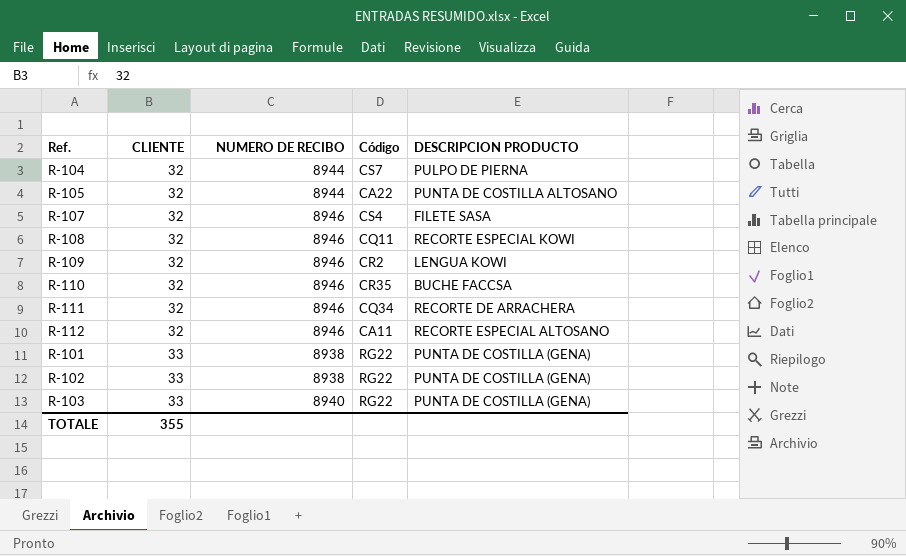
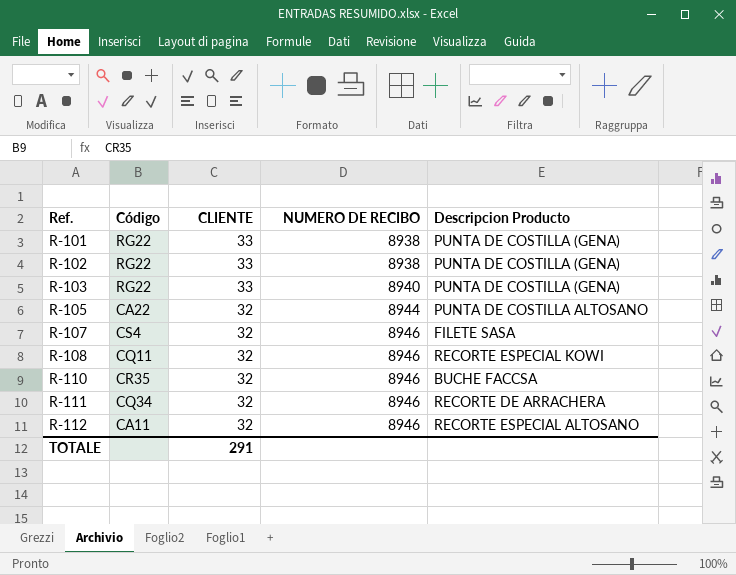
row order: CLIENTE ascending -> Ref. ascending
column Código | position: 4 -> 2
column name: DESCRIPCION PRODUCTO -> Descripcion Producto
row R-104: 32 | 8944 | CS7 | PULPO DE PIERNA -> none
row R-109: 32 | 8946 | CR2 | LENGUA KOWI -> none
TOTALE | CLIENTE: 355 -> 291

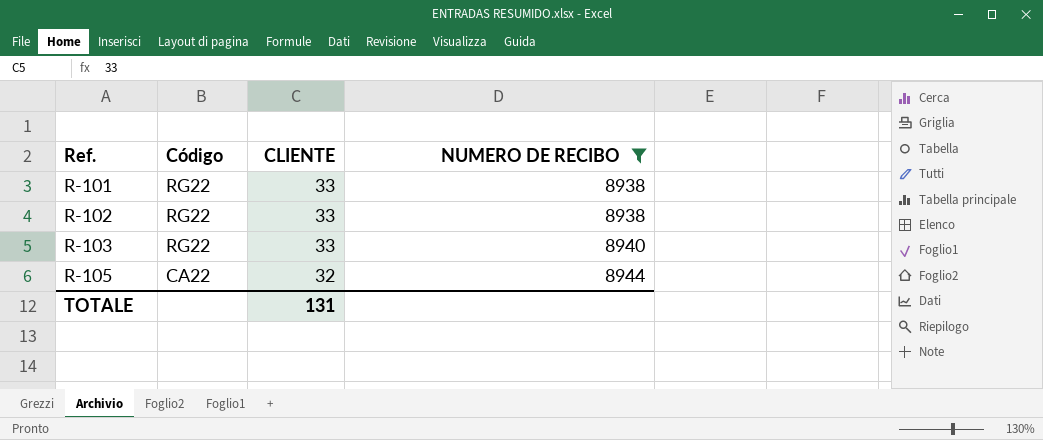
filter: none -> NUMERO DE RECIBO != 8946
column Descripcion Producto | position: 5 -> none
TOTALE | CLIENTE: 291 -> 131

